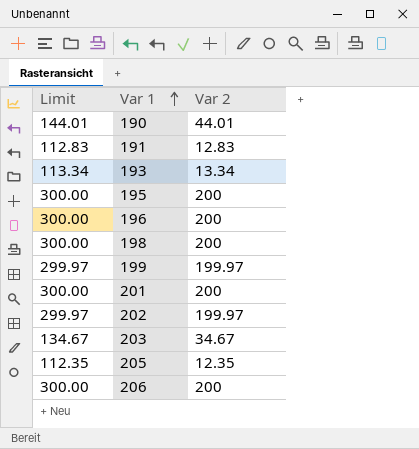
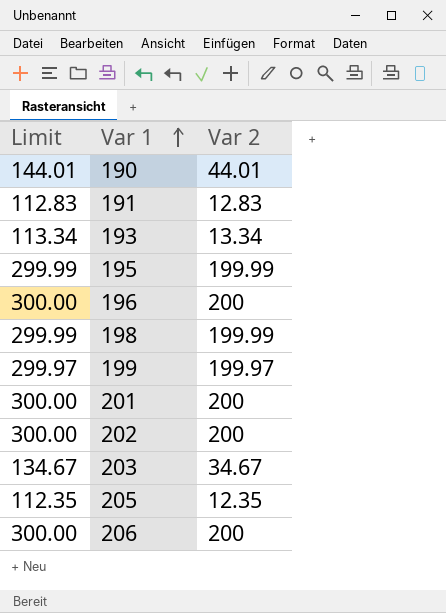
195 | Limit: 300.00 -> 299.99
195 | Var 2: 200 -> 199.99
198 | Limit: 300.00 -> 299.99
198 | Var 2: 200 -> 199.99
202 | Limit: 299.97 -> 300.00
202 | Var 2: 199.97 -> 200

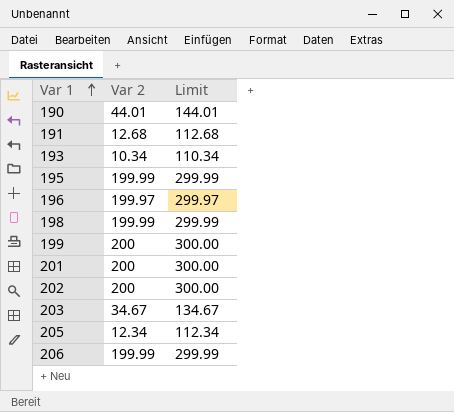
column Limit | position: 1 -> 3
191 | Var 2: 12.83 -> 12.68
191 | Limit: 112.83 -> 112.68
193 | Var 2: 13.34 -> 10.34
193 | Limit: 113.34 -> 110.34
196 | Var 2: 200 -> 199.97
196 | Limit: 300.00 -> 299.97
199 | Var 2: 199.97 -> 200
199 | Limit: 299.97 -> 300.00
205 | Var 2: 12.35 -> 12.34
205 | Limit: 112.35 -> 112.34
206 | Var 2: 200 -> 199.99
206 | Limit: 300.00 -> 299.99

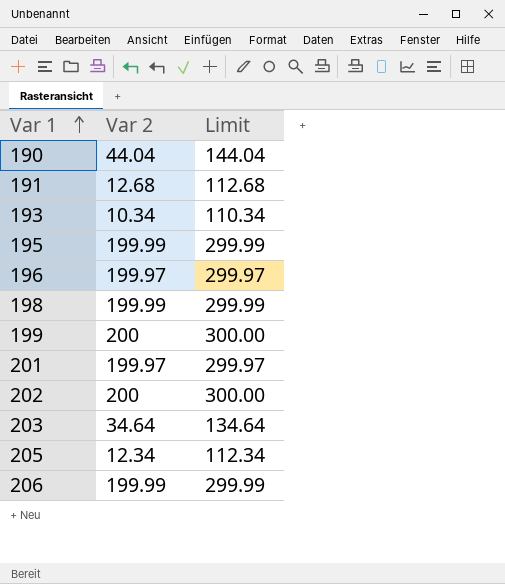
190 | Var 2: 44.01 -> 44.04
190 | Limit: 144.01 -> 144.04
201 | Var 2: 200 -> 199.97
201 | Limit: 300.00 -> 299.97
203 | Var 2: 34.67 -> 34.64
203 | Limit: 134.67 -> 134.64

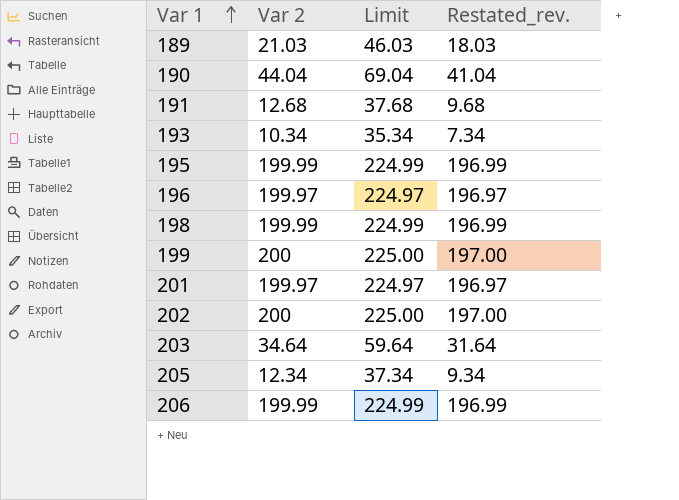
column Limit | formula: [Var 2] + 100 -> [Var 2] + 25
column Restated_rev. | formula: none -> [Var 2] - 3
row 189: none -> 21.03 | 46.03 | 18.03

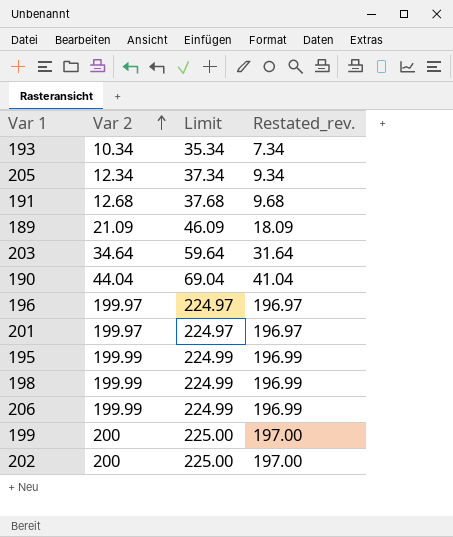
row order: Var 1 ascending -> Var 2 ascending
189 | Var 2: 21.03 -> 21.09
189 | Limit: 46.03 -> 46.09
189 | Restated_rev.: 18.03 -> 18.09

